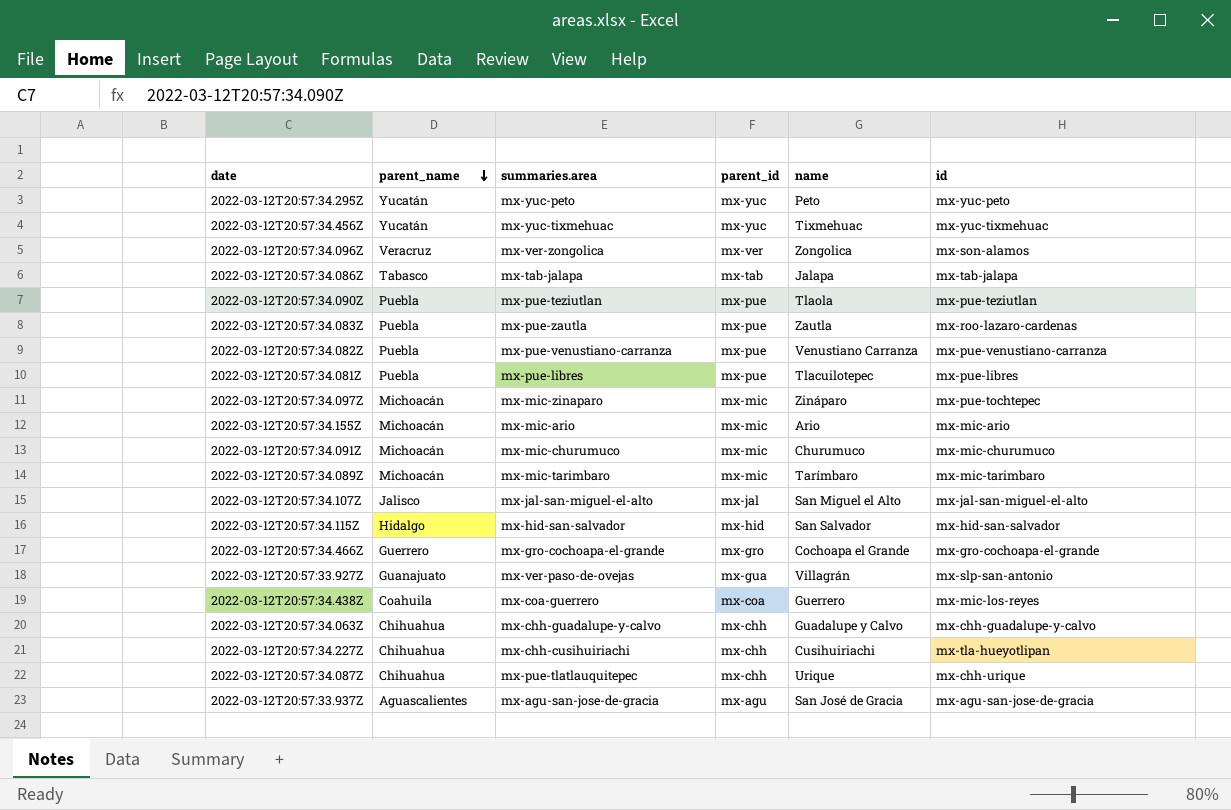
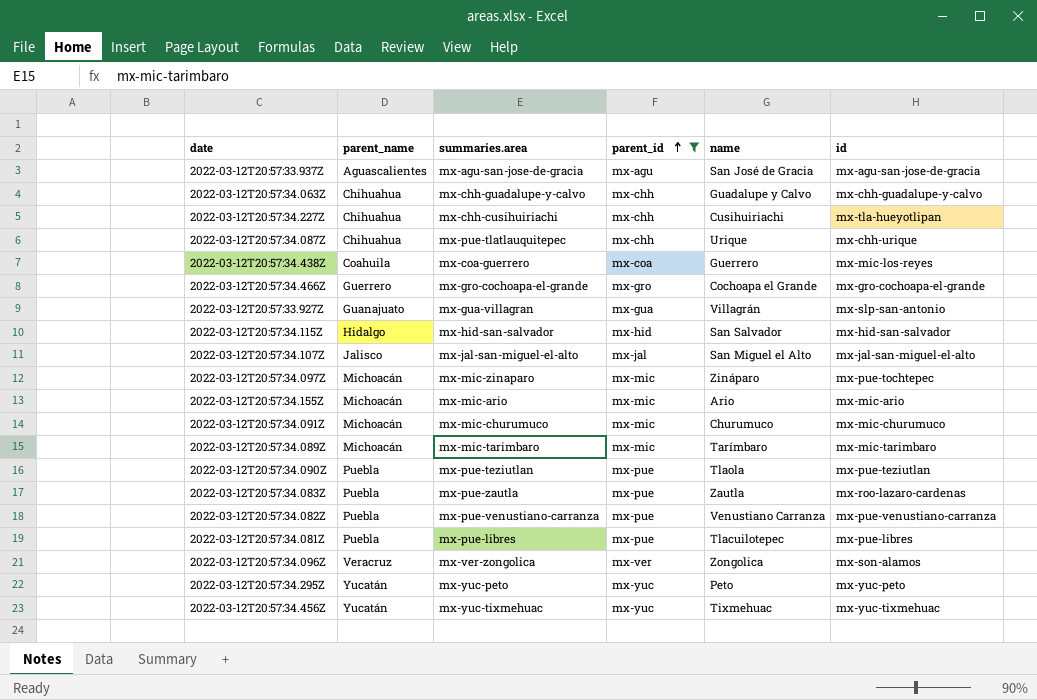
filter: none -> parent_id != mx-tab
row order: parent_name descending -> parent_id ascending
2022-03-12T20:57:33.927Z | summaries.area: mx-ver-paso-de-ovejas -> mx-gua-villagran

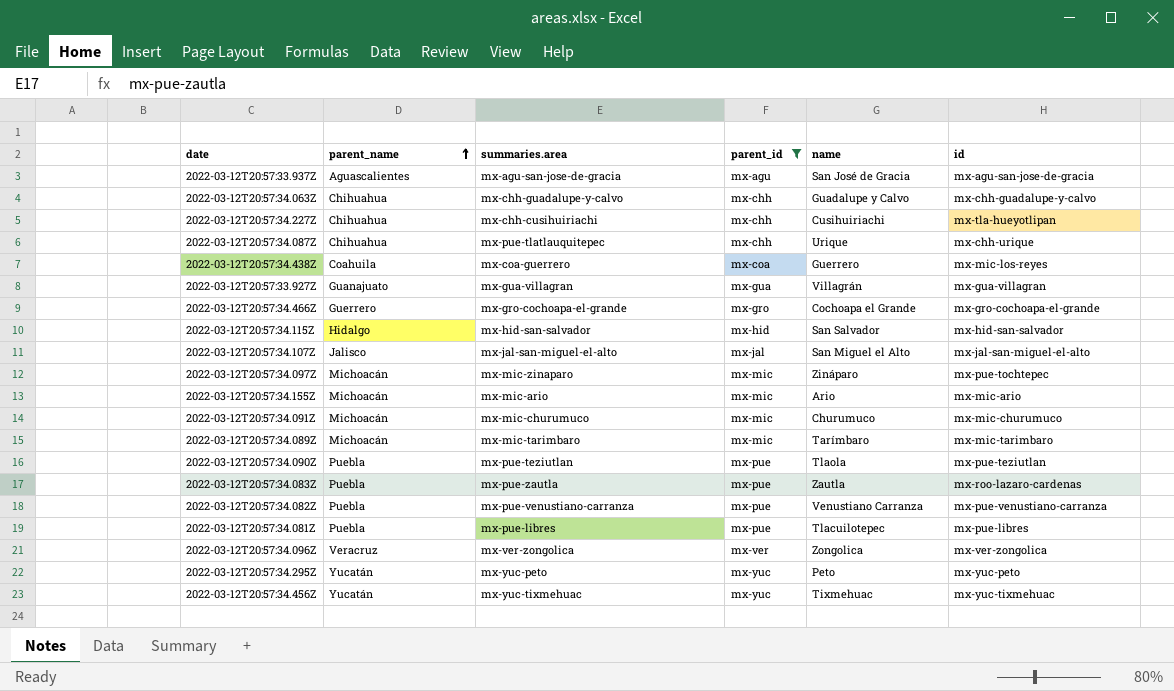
row order: parent_id ascending -> parent_name ascending
2022-03-12T20:57:33.927Z | id: mx-slp-san-antonio -> mx-gua-villagran
2022-03-12T20:57:34.096Z | id: mx-son-alamos -> mx-ver-zongolica

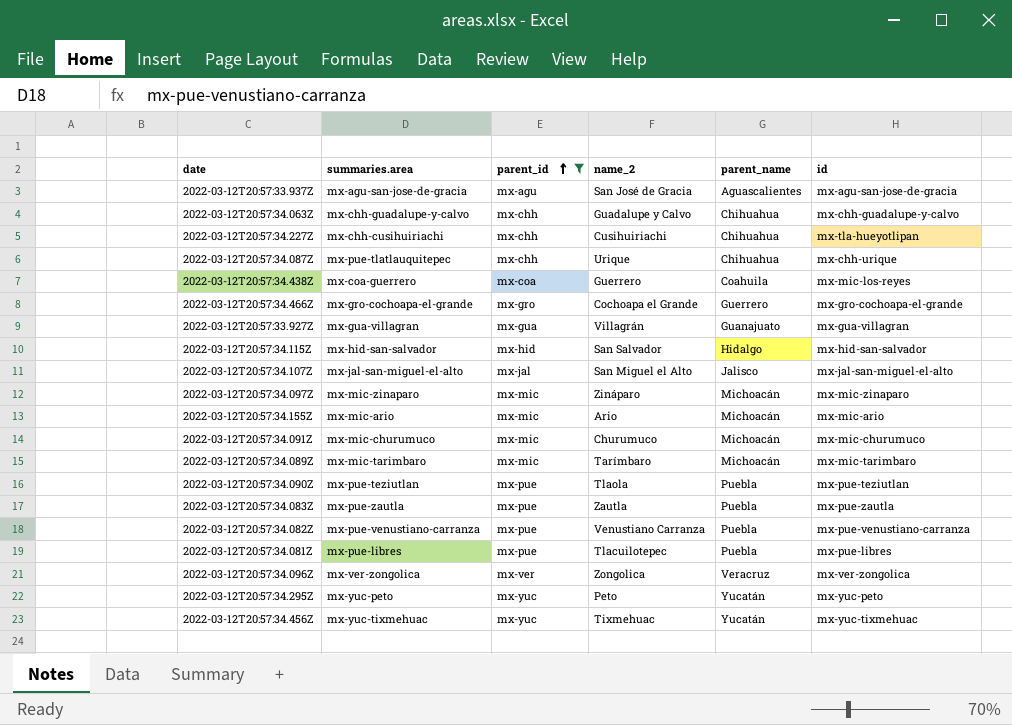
row order: parent_name ascending -> parent_id ascending
column name: name -> name_2
column parent_name | position: 2 -> 5
2022-03-12T20:57:34.097Z | id: mx-pue-tochtepec -> mx-mic-zinaparo
2022-03-12T20:57:34.083Z | id: mx-roo-lazaro-cardenas -> mx-pue-zautla

